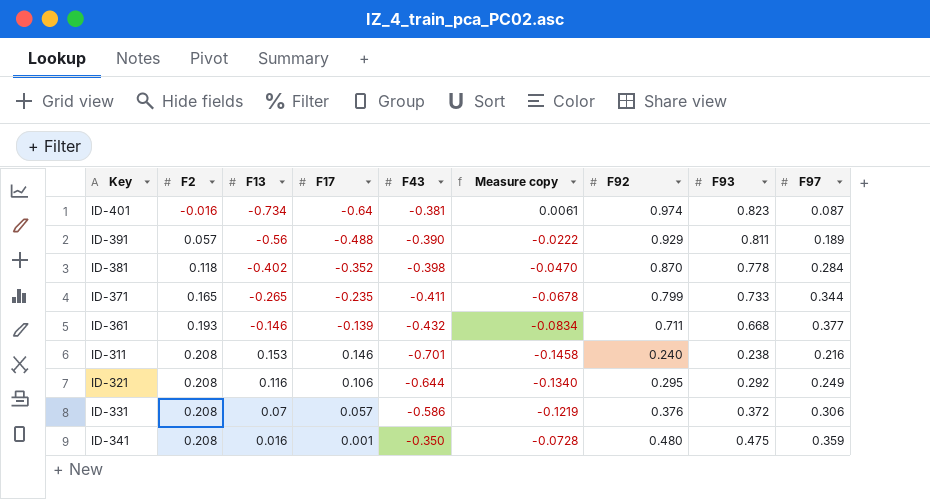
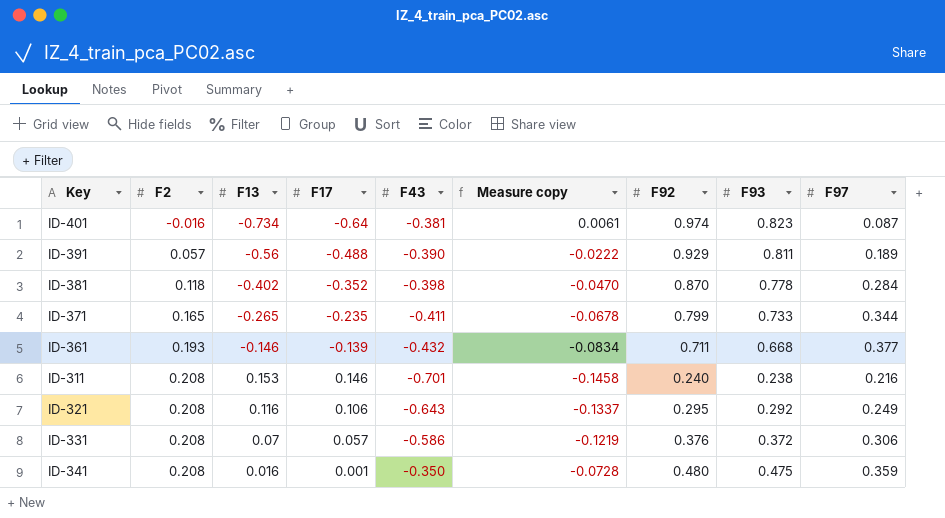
ID-321 | F43: -0.644 -> -0.643
ID-321 | Measure copy: -0.1340 -> -0.1337

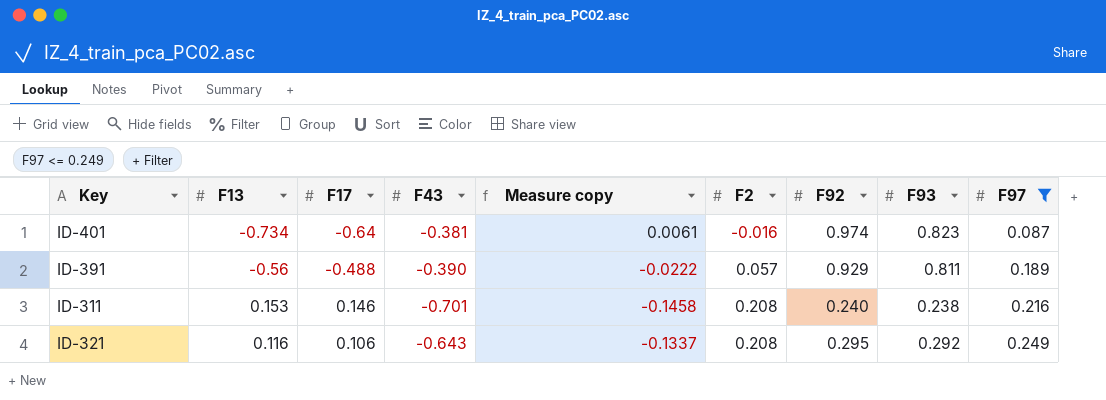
filter: none -> F97 <= 0.249
column F2 | position: 2 -> 6

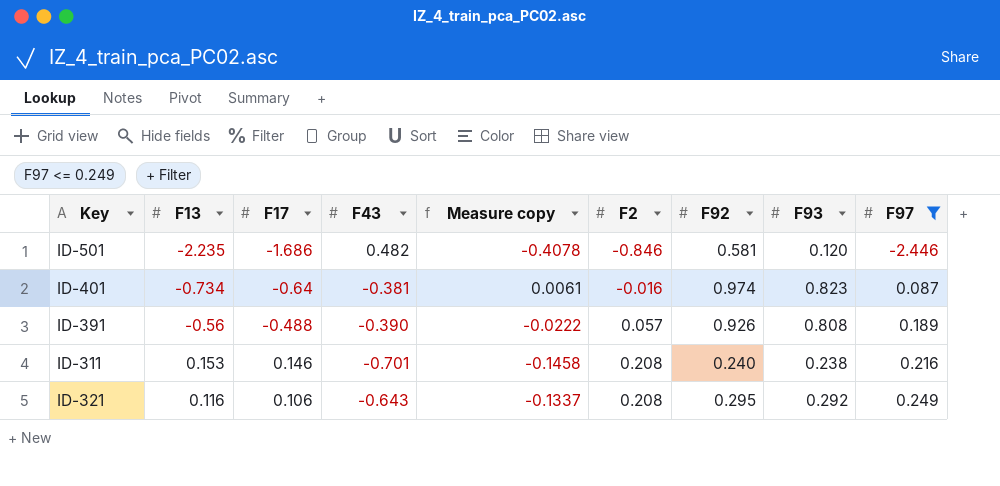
row ID-501: none -> -2.235 | -1.686 | 0.482 | -0.4078 | -0.846 | 0.581 | 0.120 | -2.446
ID-391 | F92: 0.929 -> 0.926
ID-391 | F93: 0.811 -> 0.808

